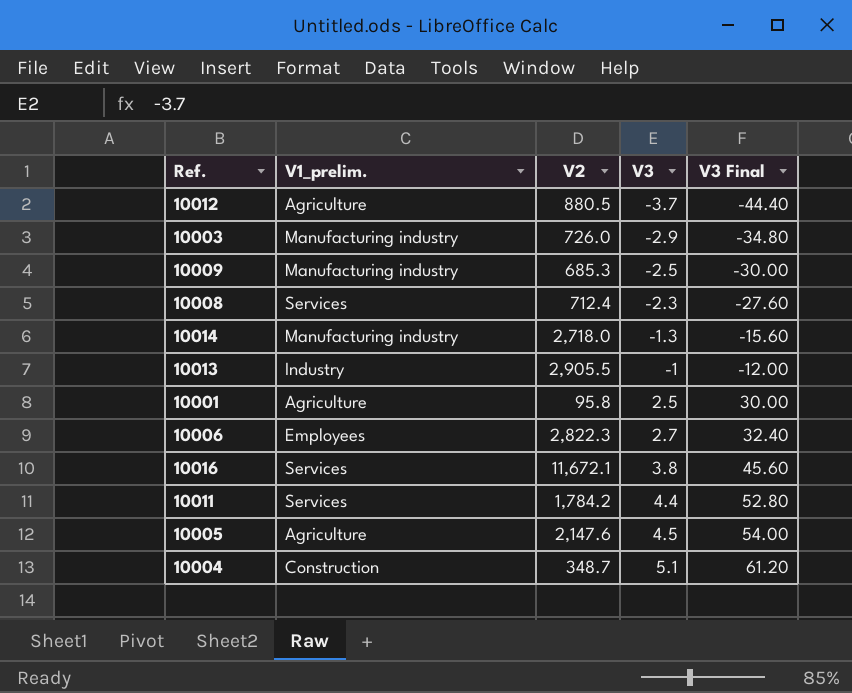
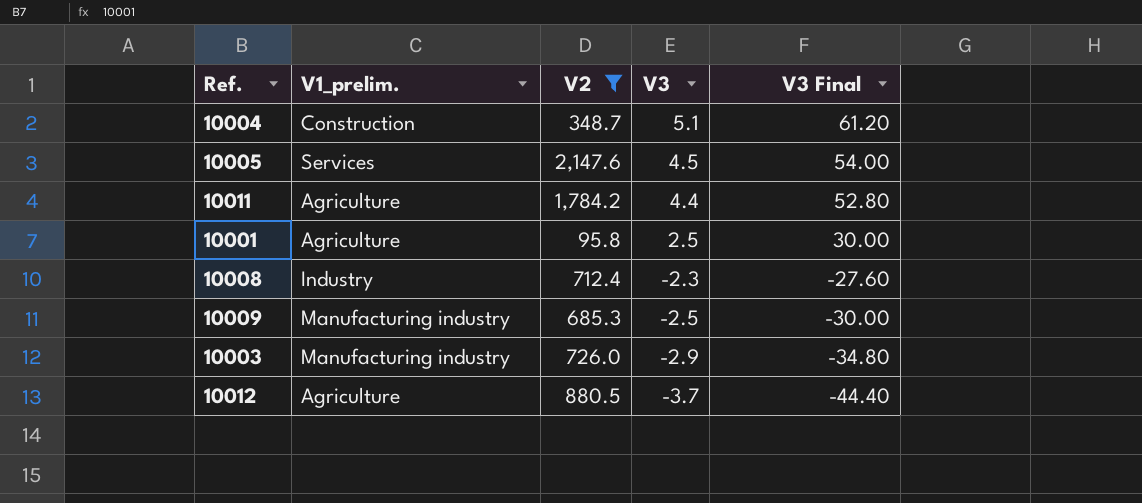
filter: none -> V2 <= 2,147.6
row order: V3 ascending -> V3 descending
10005 | V1_prelim.: Agriculture -> Services
10011 | V1_prelim.: Services -> Agriculture
10008 | V1_prelim.: Services -> Industry

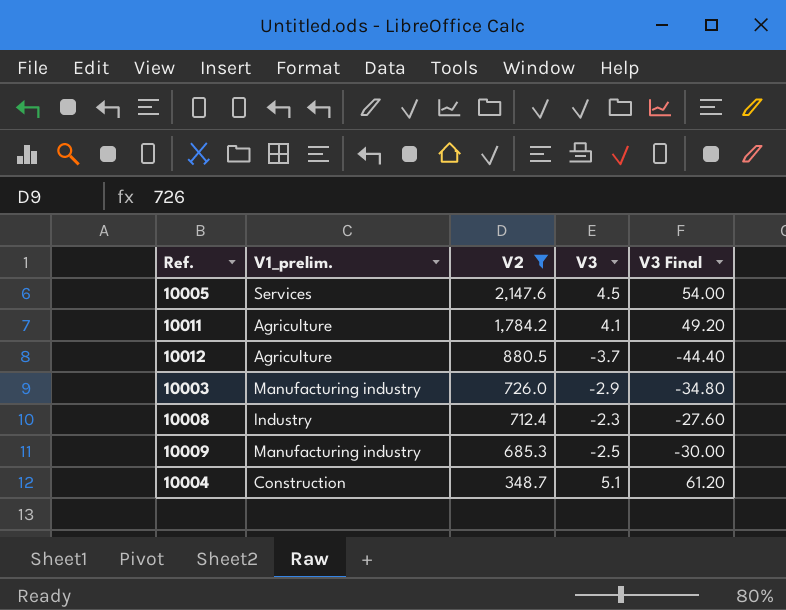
row order: V3 descending -> V2 descending
row 10001: Agriculture | 95.8 | 2.5 | 30.00 -> none
10011 | V3: 4.4 -> 4.1
10011 | V3 Final: 52.80 -> 49.20

